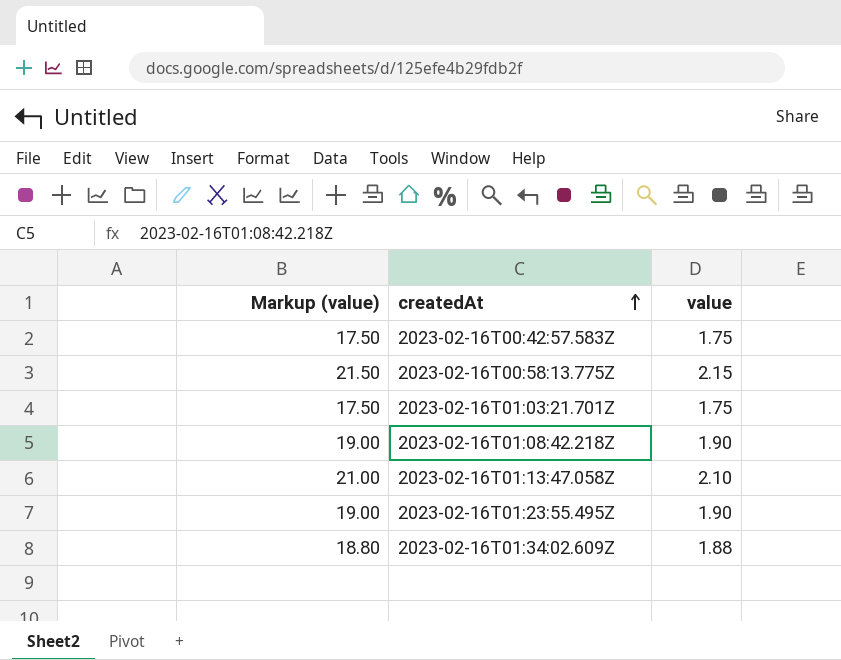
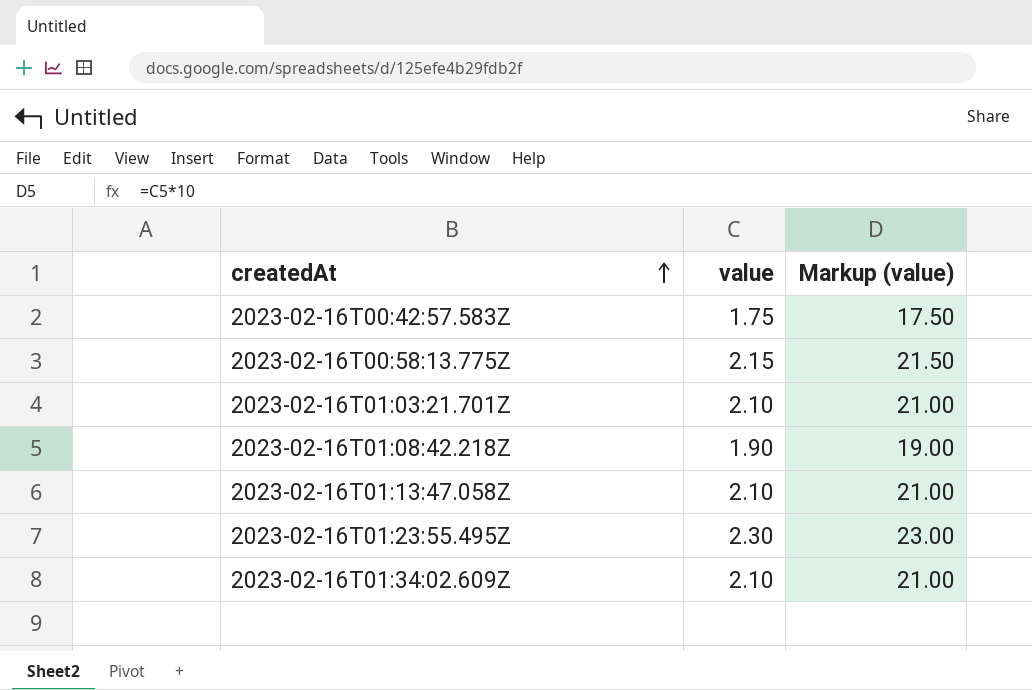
column Markup (value) | position: 1 -> 3
2023-02-16T01:03:21.701Z | value: 1.75 -> 2.10
2023-02-16T01:03:21.701Z | Markup (value): 17.50 -> 21.00
2023-02-16T01:23:55.495Z | value: 1.90 -> 2.30
2023-02-16T01:23:55.495Z | Markup (value): 19.00 -> 23.00
2023-02-16T01:34:02.609Z | value: 1.88 -> 2.10
2023-02-16T01:34:02.609Z | Markup (value): 18.80 -> 21.00

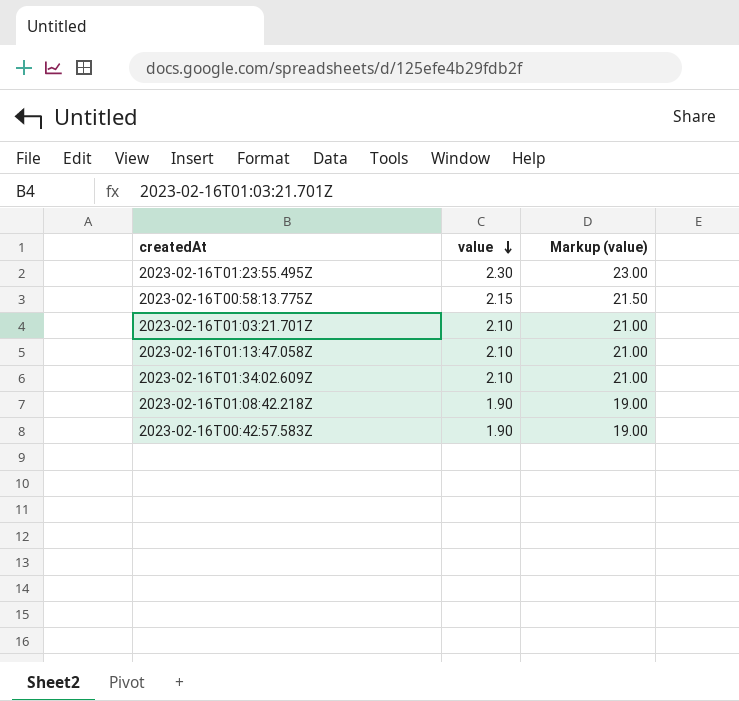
row order: createdAt ascending -> value descending
2023-02-16T00:42:57.583Z | value: 1.75 -> 1.90
2023-02-16T00:42:57.583Z | Markup (value): 17.50 -> 19.00

